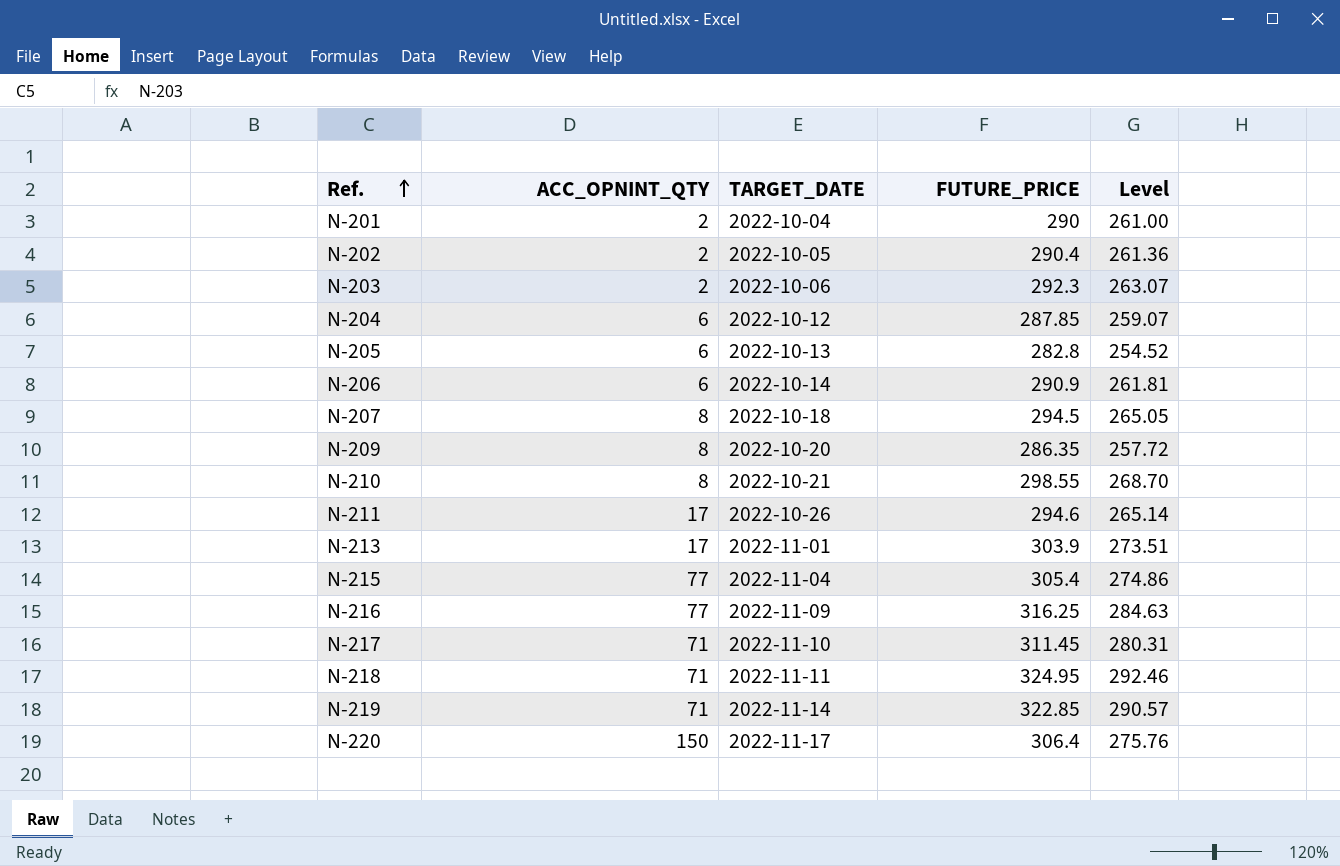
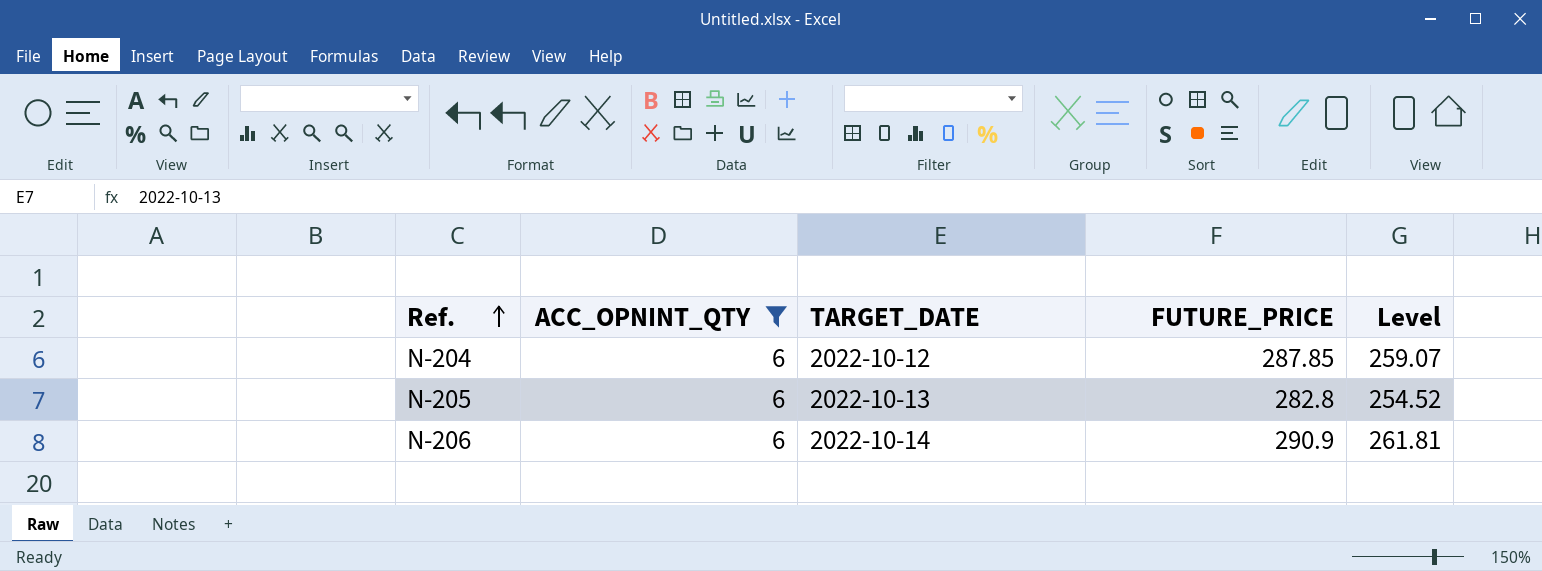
filter: none -> ACC_OPNINT_QTY = 6

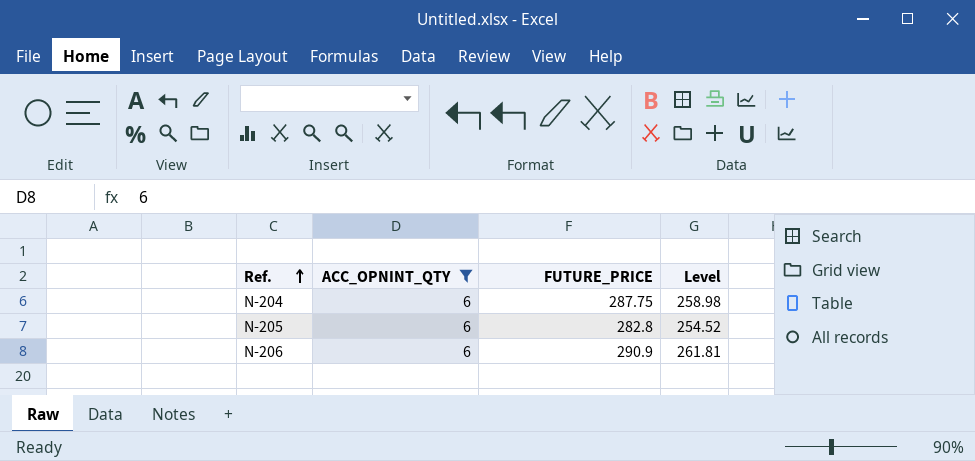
column TARGET_DATE | position: 3 -> none
N-204 | FUTURE_PRICE: 287.85 -> 287.75
N-204 | Level: 259.07 -> 258.98

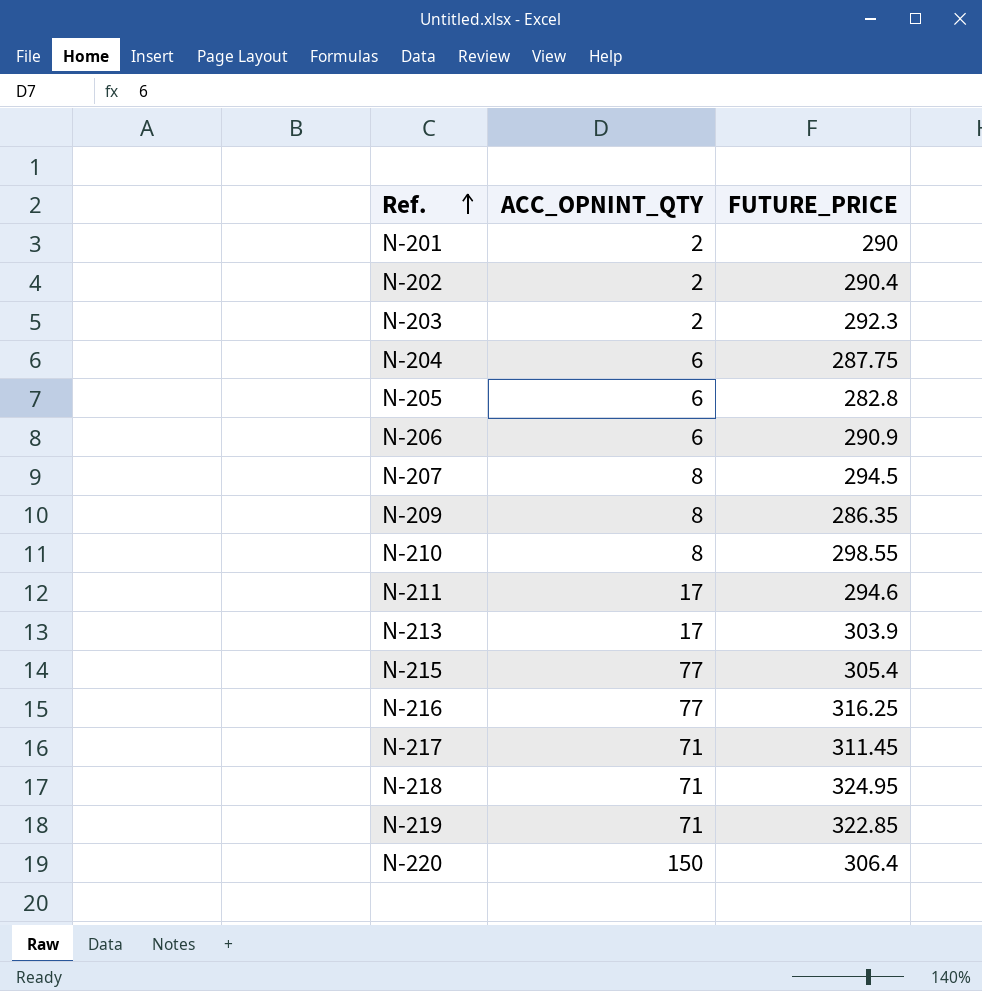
filter: ACC_OPNINT_QTY = 6 -> none
column Level | formula: [FUTURE_PRICE] * 0.9 -> none

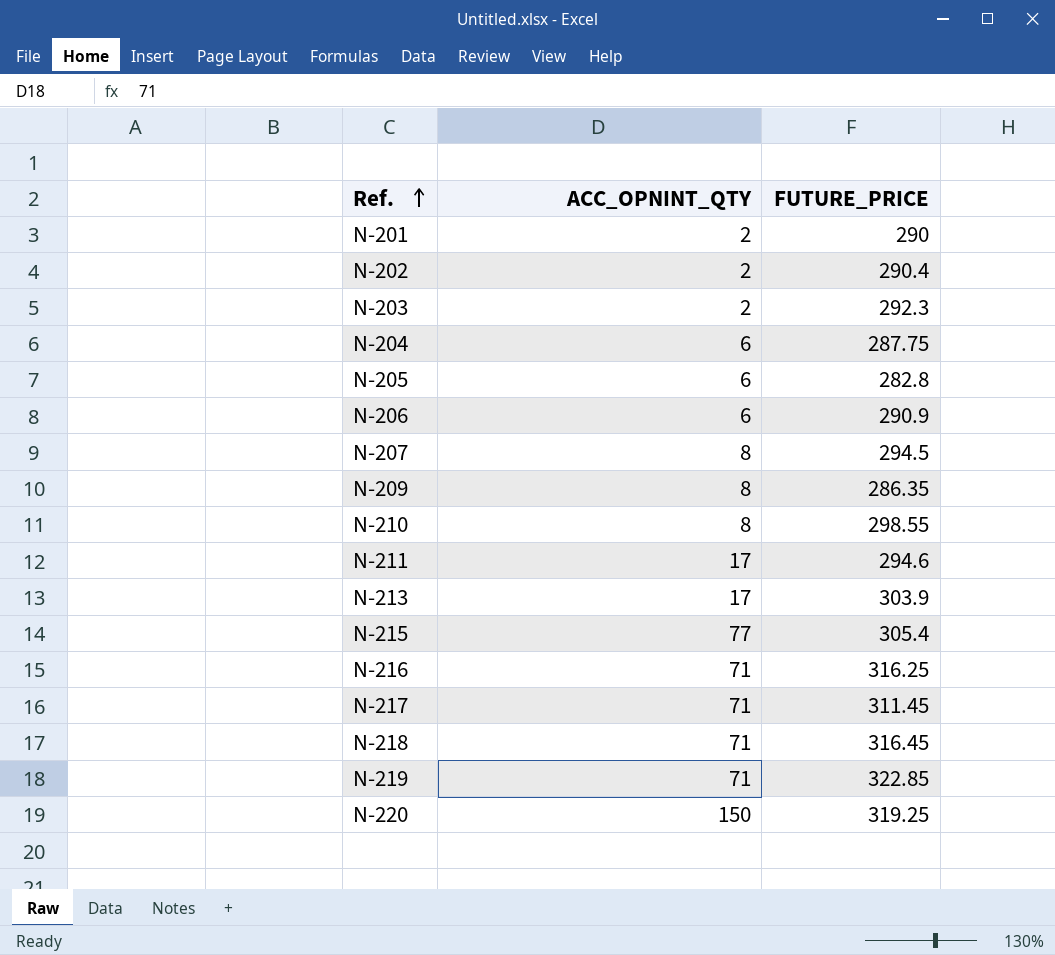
N-216 | ACC_OPNINT_QTY: 77 -> 71
N-218 | FUTURE_PRICE: 324.95 -> 316.45
N-220 | FUTURE_PRICE: 306.4 -> 319.25

